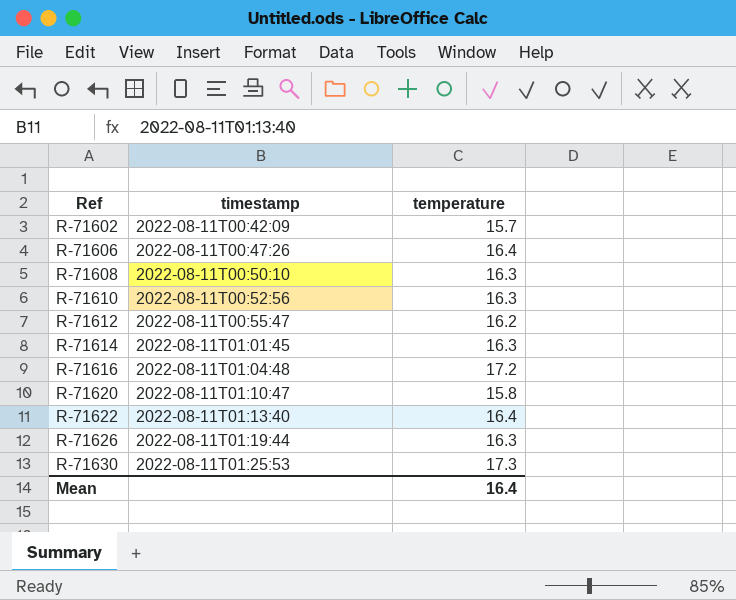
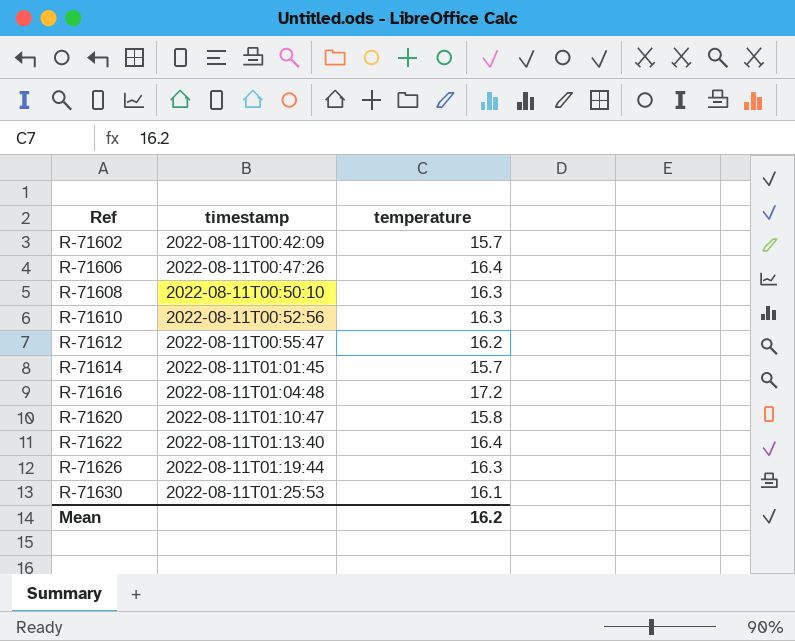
R-71614 | temperature: 16.3 -> 15.7
R-71630 | temperature: 17.3 -> 16.1
Mean | temperature: 16.4 -> 16.2

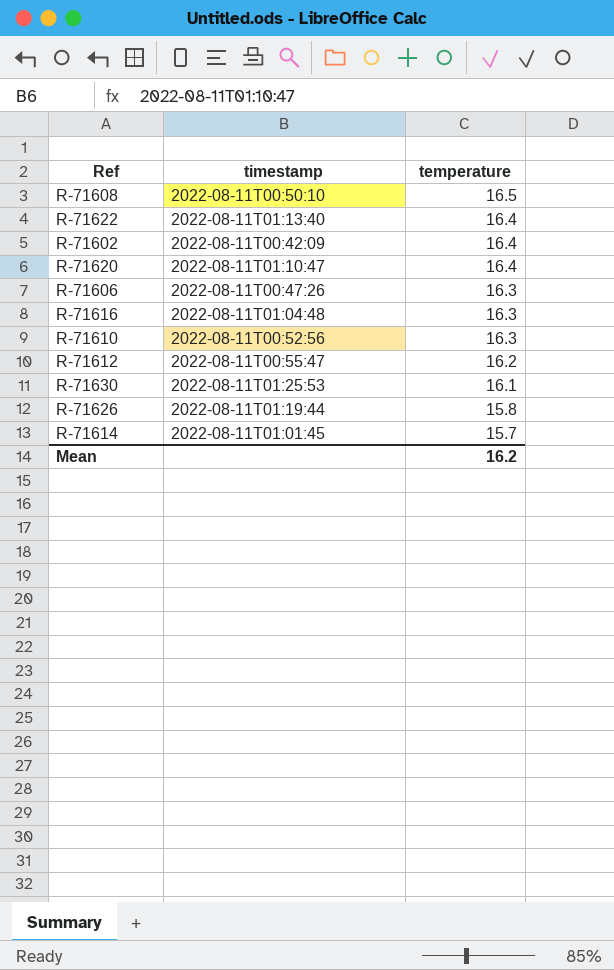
row order: Ref ascending -> temperature descending
R-71608 | temperature: 16.3 -> 16.5
R-71602 | temperature: 15.7 -> 16.4
R-71620 | temperature: 15.8 -> 16.4
R-71606 | temperature: 16.4 -> 16.3
R-71616 | temperature: 17.2 -> 16.3
R-71626 | temperature: 16.3 -> 15.8

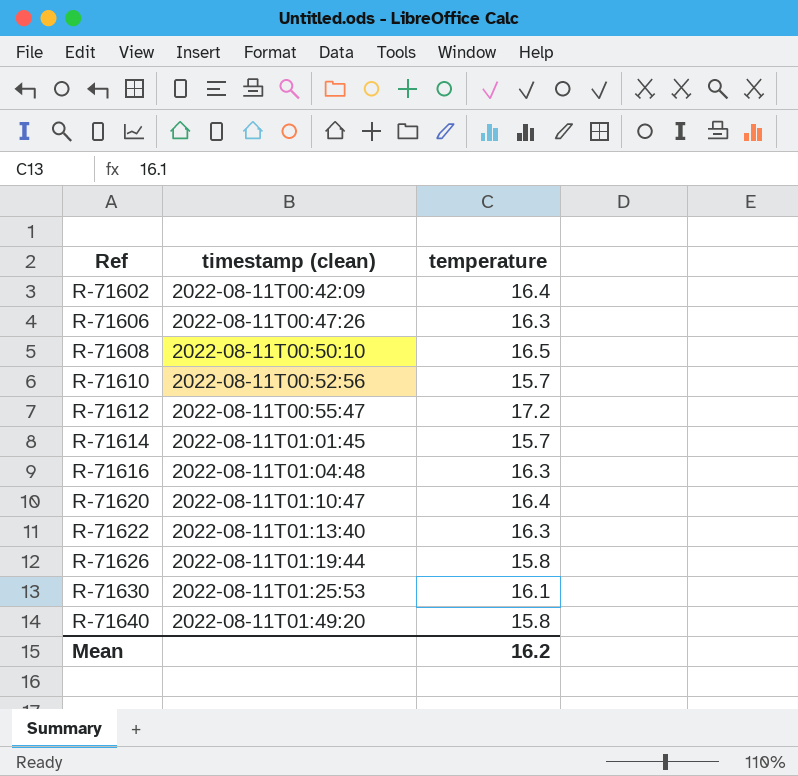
row order: temperature descending -> Ref ascending
column name: timestamp -> timestamp (clean)
R-71610 | temperature: 16.3 -> 15.7
R-71612 | temperature: 16.2 -> 17.2
R-71622 | temperature: 16.4 -> 16.3
row R-71640: none -> 2022-08-11T01:49:20 | 15.8

